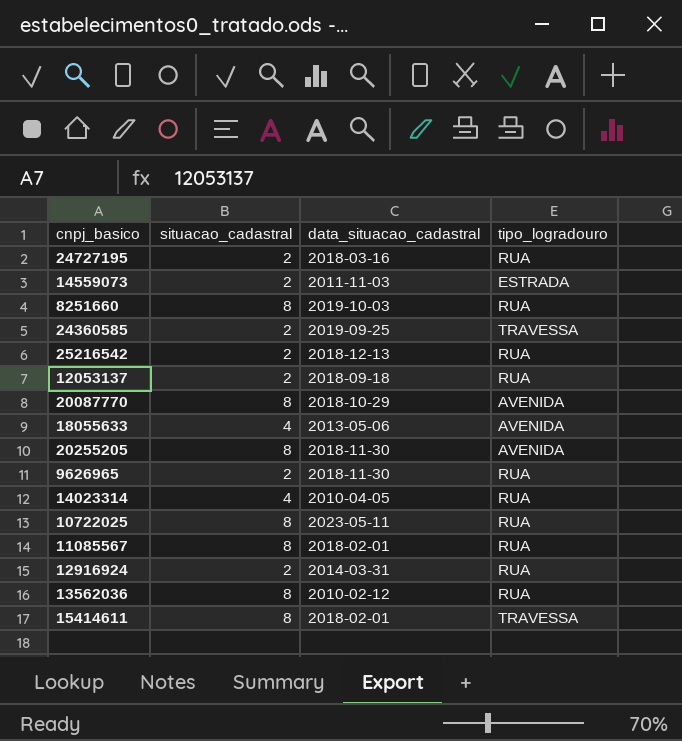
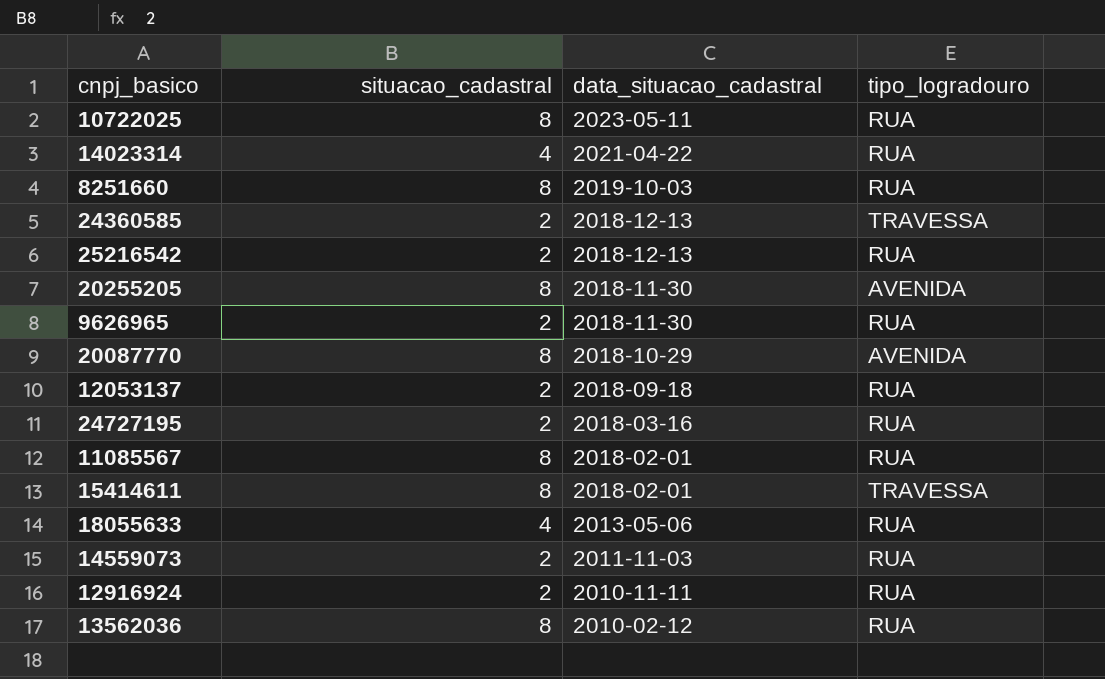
row order: none -> data_situacao_cadastral descending
14023314 | data_situacao_cadastral: 2010-04-05 -> 2021-04-22
24360585 | data_situacao_cadastral: 2019-09-25 -> 2018-12-13
18055633 | tipo_logradouro: AVENIDA -> RUA
14559073 | tipo_logradouro: ESTRADA -> RUA
12916924 | data_situacao_cadastral: 2014-03-31 -> 2010-11-11

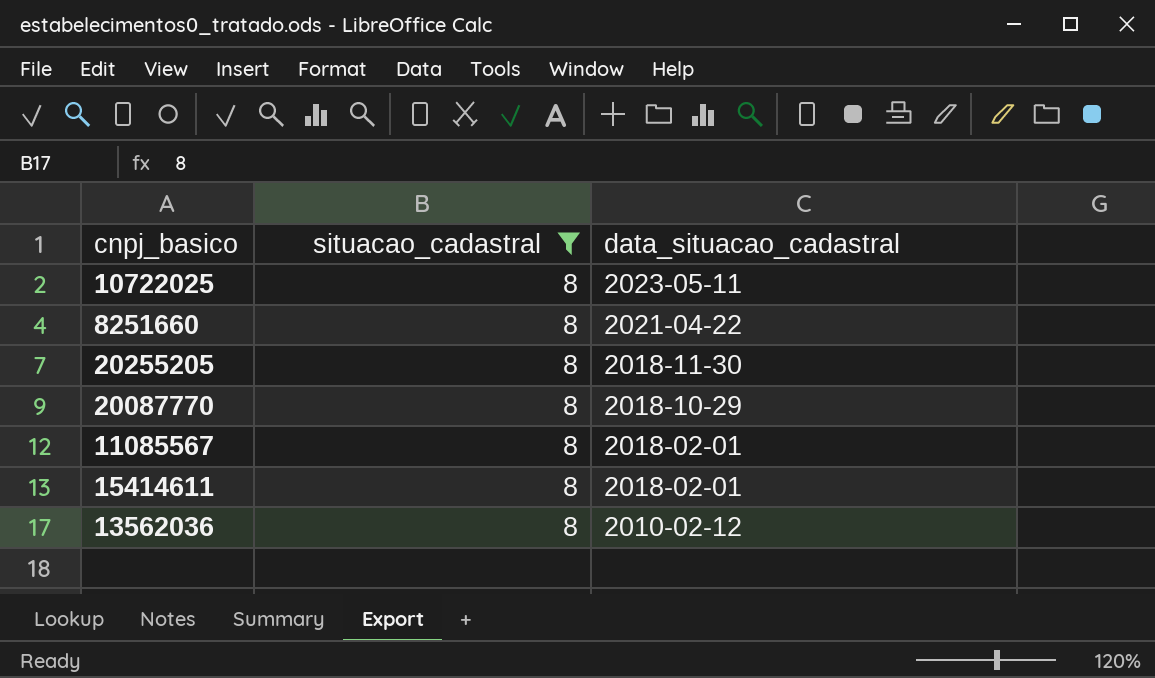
filter: none -> situacao_cadastral = 8
column tipo_logradouro | position: 4 -> none
8251660 | data_situacao_cadastral: 2019-10-03 -> 2021-04-22

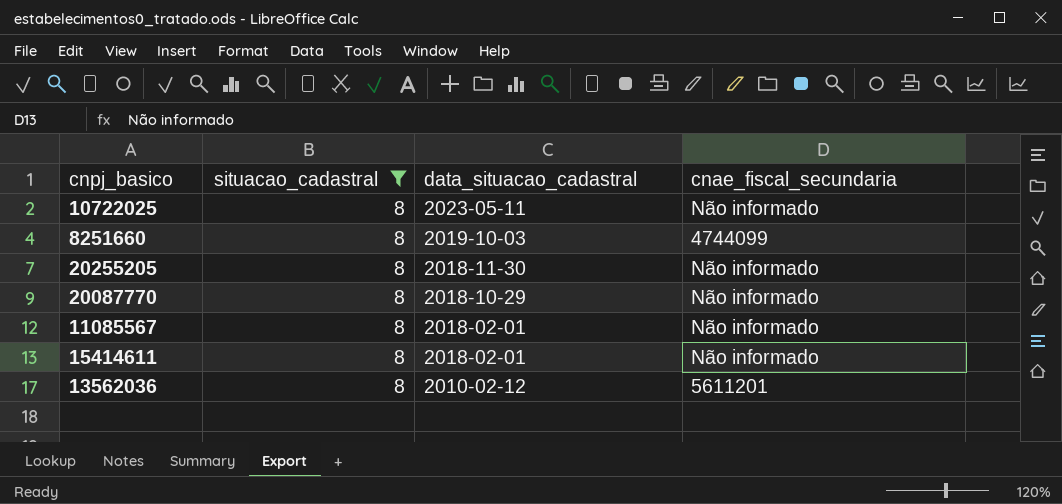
column cnae_fiscal_secundaria | position: none -> 4
8251660 | data_situacao_cadastral: 2021-04-22 -> 2019-10-03

